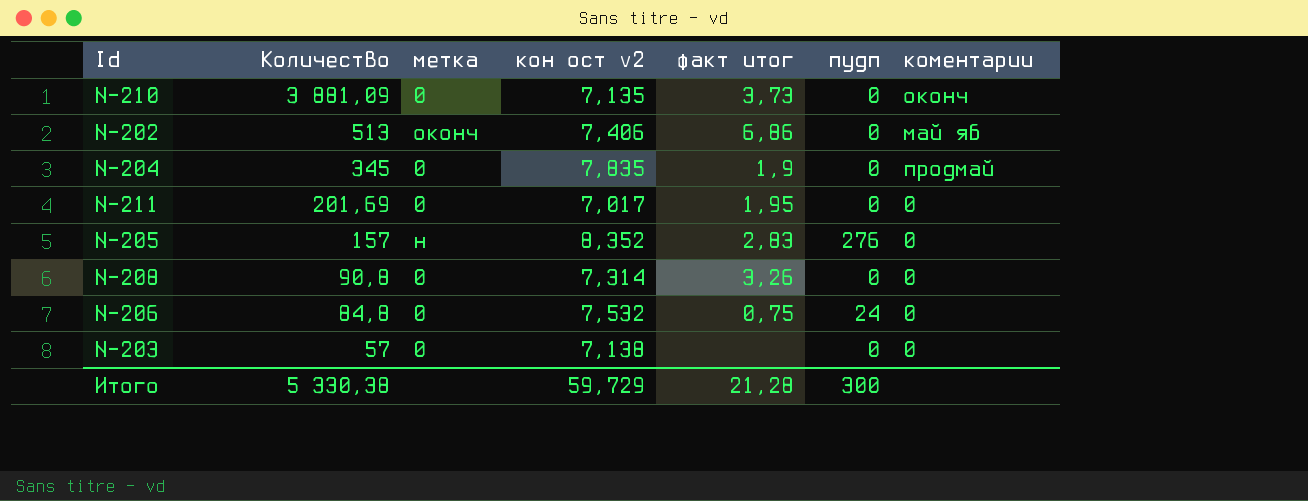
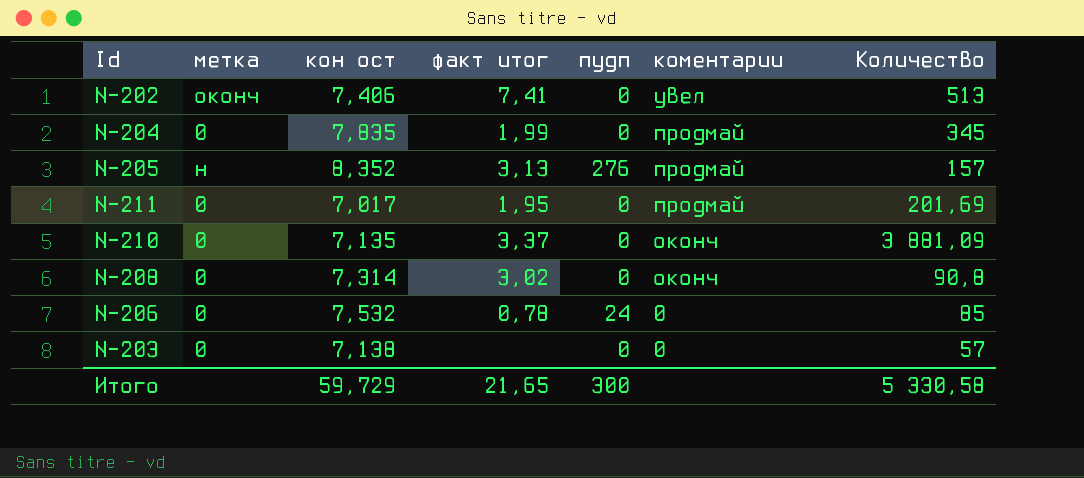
row order: Количество descending -> коментарии descending
column name: кон ост v2 -> кон ост
column Количество | position: 2 -> 7
N-202 | факт итог: 6,86 -> 7,41
N-202 | коментарии: май яб -> увел
N-204 | факт итог: 1,9 -> 1,99
N-205 | факт итог: 2,83 -> 3,13
N-205 | коментарии: 0 -> продмай
N-211 | коментарии: 0 -> продмай
N-210 | факт итог: 3,73 -> 3,37
N-208 | факт итог: 3,26 -> 3,02
N-208 | коментарии: 0 -> оконч
N-206 | факт итог: 0,75 -> 0,78
N-206 | Количество: 84,8 -> 85
Итого | факт итог: 21,28 -> 21,65
Итого | Количество: 5 330,38 -> 5 330,58

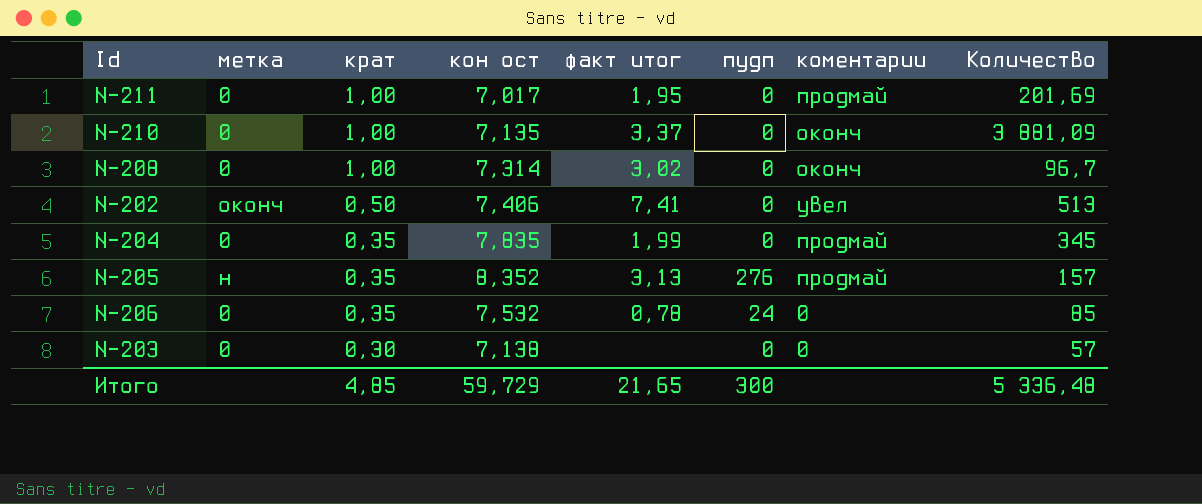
row order: коментарии descending -> крат descending
column крат | position: none -> 3
N-208 | Количество: 90,8 -> 96,7
Итого | Количество: 5 330,58 -> 5 336,48

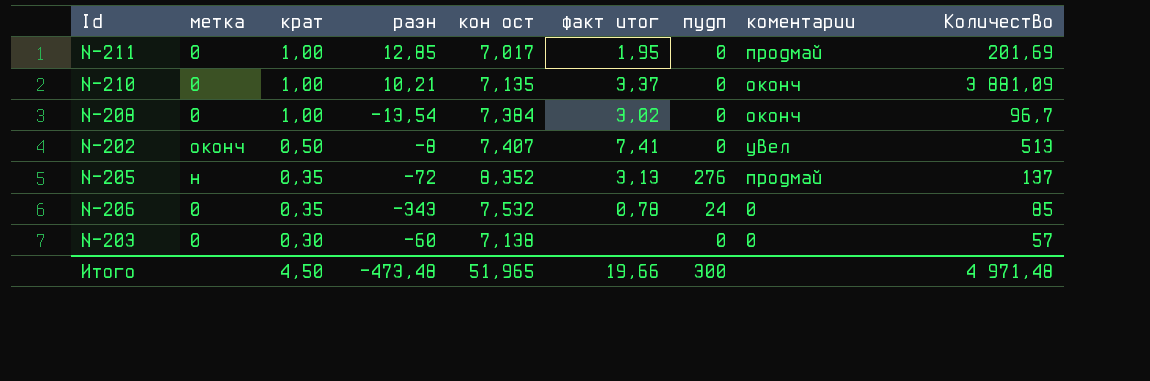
column разн | position: none -> 4
row N-204: 0 | 0,35 | 7,835 | 1,99 | 0 | продмай | 345 -> none
N-208 | кон ост: 7,314 -> 7,384
N-202 | кон ост: 7,406 -> 7,407
N-205 | Количество: 157 -> 137
Итого | крат: 4,85 -> 4,50
Итого | кон ост: 59,729 -> 51,965
Итого | факт итог: 21,65 -> 19,66
Итого | Количество: 5 336,48 -> 4 971,48

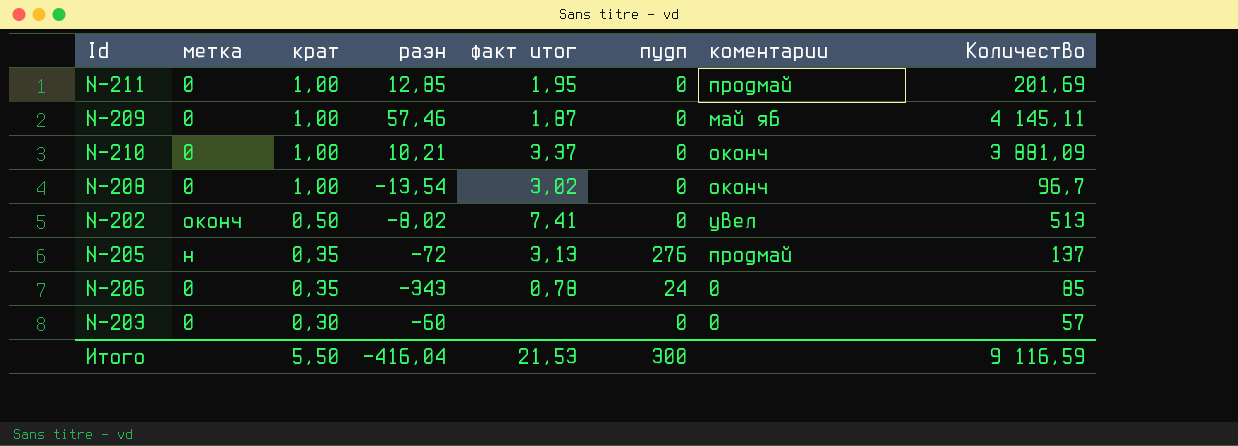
column кон ост | position: 5 -> none
row N-209: none -> 0 | 1,00 | 57,46 | 1,87 | 0 | май яб | 4 145,11
N-202 | разн: -8 -> -8,02
Итого | крат: 4,50 -> 5,50
Итого | разн: -473,48 -> -416,04
Итого | факт итог: 19,66 -> 21,53
Итого | Количество: 4 971,48 -> 9 116,59

